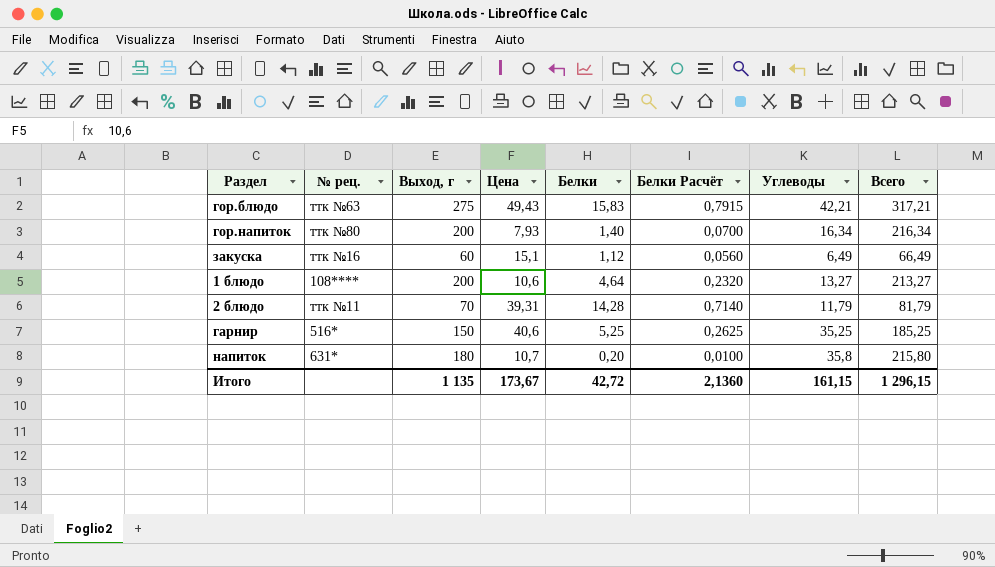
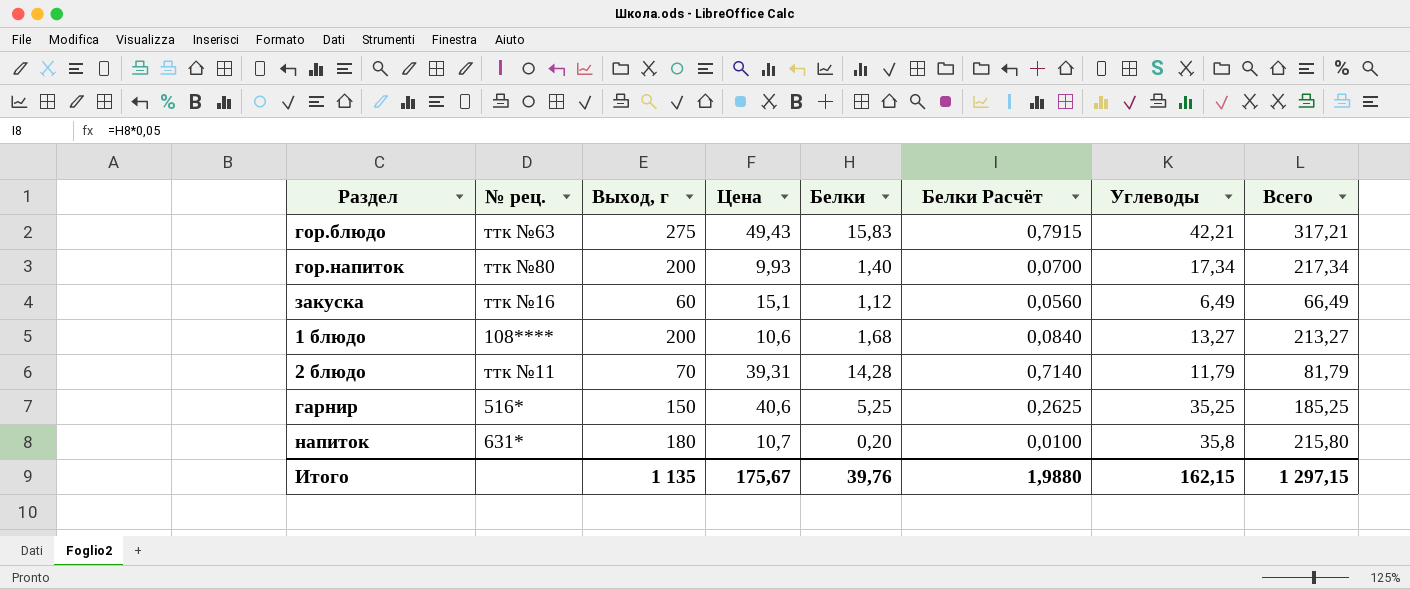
гор.напиток | Цена: 7,93 -> 9,93
гор.напиток | Углеводы: 16,34 -> 17,34
гор.напиток | Всего: 216,34 -> 217,34
1 блюдо | Белки: 4,64 -> 1,68
1 блюдо | Белки Расчёт: 0,2320 -> 0,0840
Итого | Цена: 173,67 -> 175,67
Итого | Белки: 42,72 -> 39,76
Итого | Белки Расчёт: 2,1360 -> 1,9880
Итого | Углеводы: 161,15 -> 162,15
Итого | Всего: 1 296,15 -> 1 297,15

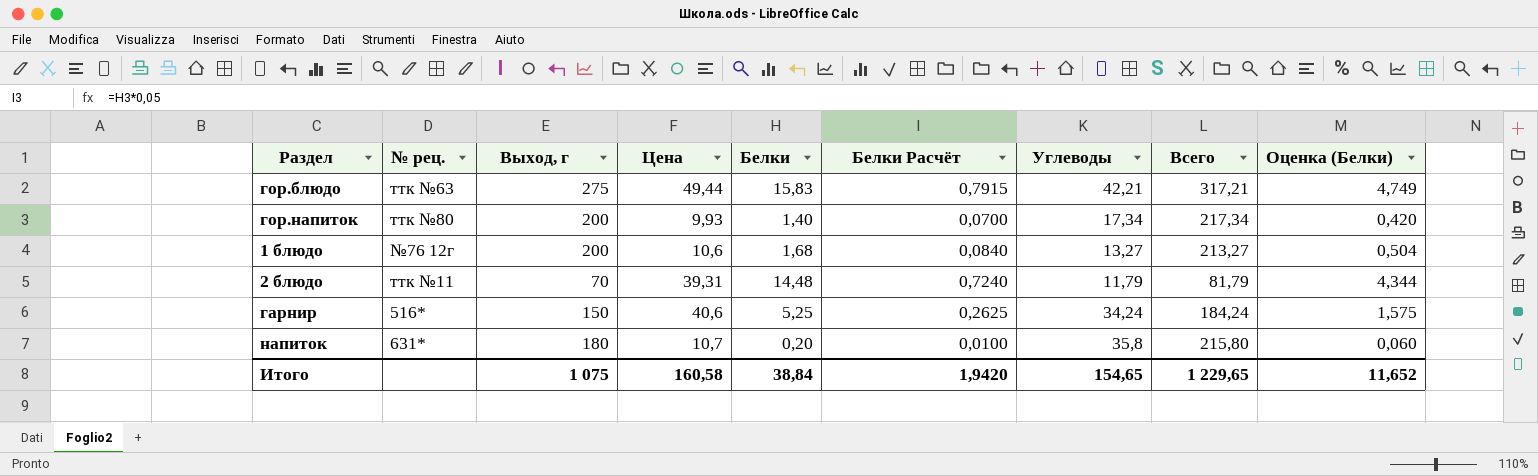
column Оценка (Белки) | formula: none -> [Белки] * 0,3
row закуска: ттк №16 | 60 | 15,1 | 1,12 | 0,0560 | 6,49 | 66,49 -> none
гор.блюдо | Цена: 49,43 -> 49,44
1 блюдо | № рец.: 108**** -> №76 12г
2 блюдо | Белки: 14,28 -> 14,48
2 блюдо | Белки Расчёт: 0,7140 -> 0,7240
гарнир | Углеводы: 35,25 -> 34,24
гарнир | Всего: 185,25 -> 184,24
Итого | Выход, г: 1 135 -> 1 075
Итого | Цена: 175,67 -> 160,58
Итого | Белки: 39,76 -> 38,84
Итого | Белки Расчёт: 1,9880 -> 1,9420
Итого | Углеводы: 162,15 -> 154,65
Итого | Всего: 1 297,15 -> 1 229,65

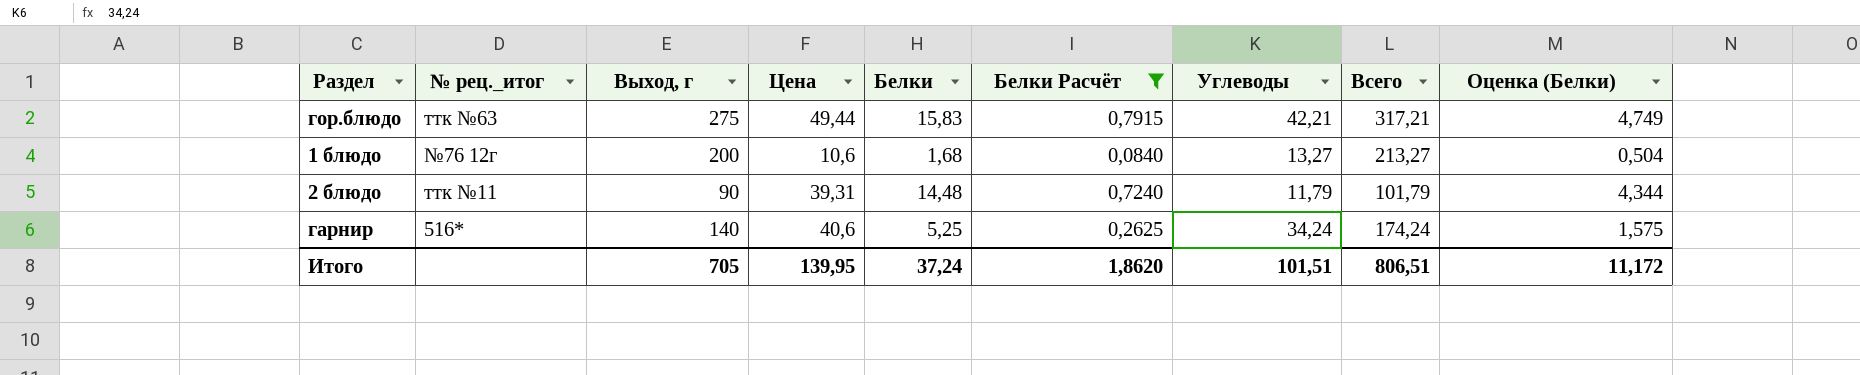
filter: none -> Белки Расчёт >= 0,0840
column name: № рец. -> № рец._итог
2 блюдо | Выход, г: 70 -> 90
2 блюдо | Всего: 81,79 -> 101,79
гарнир | Выход, г: 150 -> 140
гарнир | Всего: 184,24 -> 174,24
Итого | Выход, г: 1 075 -> 705
Итого | Цена: 160,58 -> 139,95
Итого | Белки: 38,84 -> 37,24
Итого | Белки Расчёт: 1,9420 -> 1,8620
Итого | Углеводы: 154,65 -> 101,51
Итого | Всего: 1 229,65 -> 806,51
Итого | Оценка (Белки): 11,652 -> 11,172

